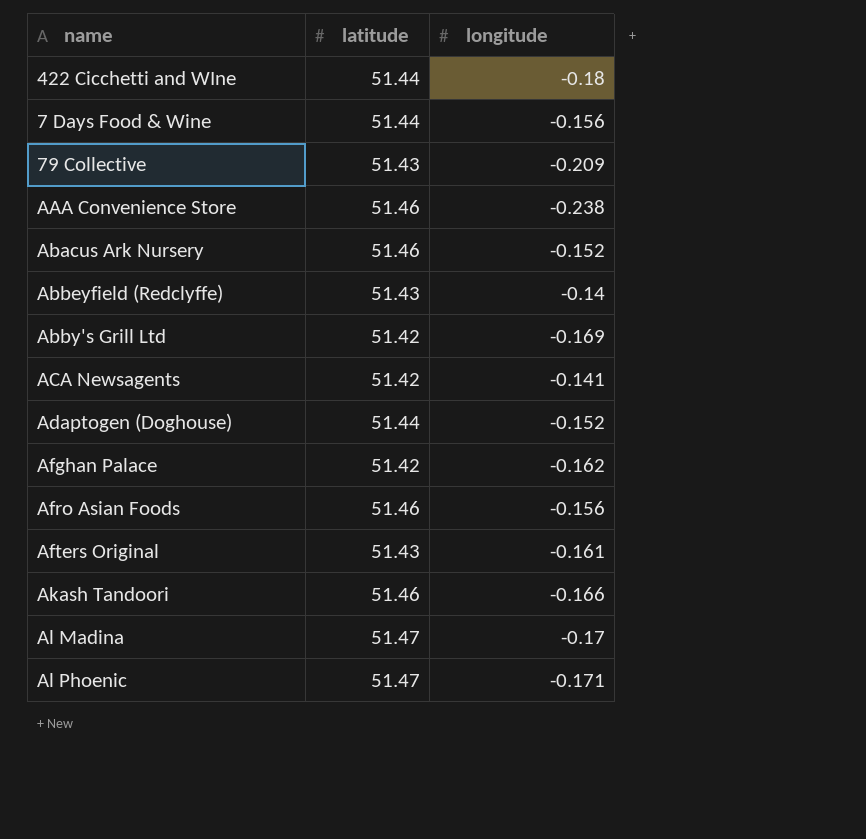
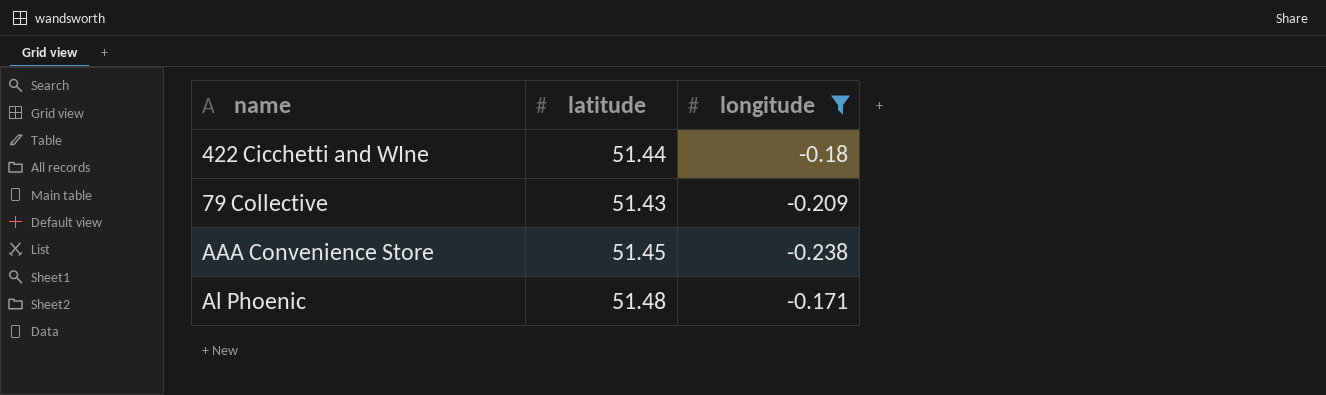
filter: none -> longitude <= -0.171
AAA Convenience Store | latitude: 51.46 -> 51.45
Al Phoenic | latitude: 51.47 -> 51.48

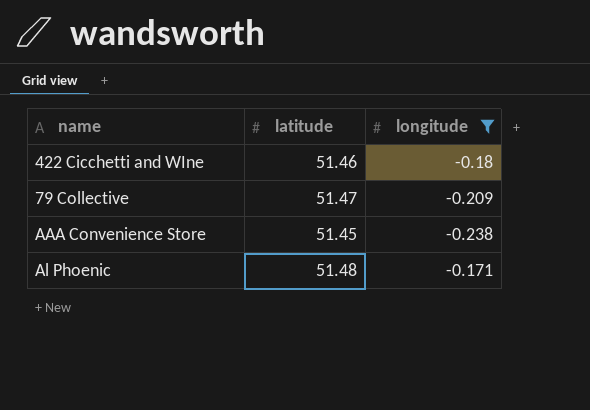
422 Cicchetti and WIne | latitude: 51.44 -> 51.46
79 Collective | latitude: 51.43 -> 51.47

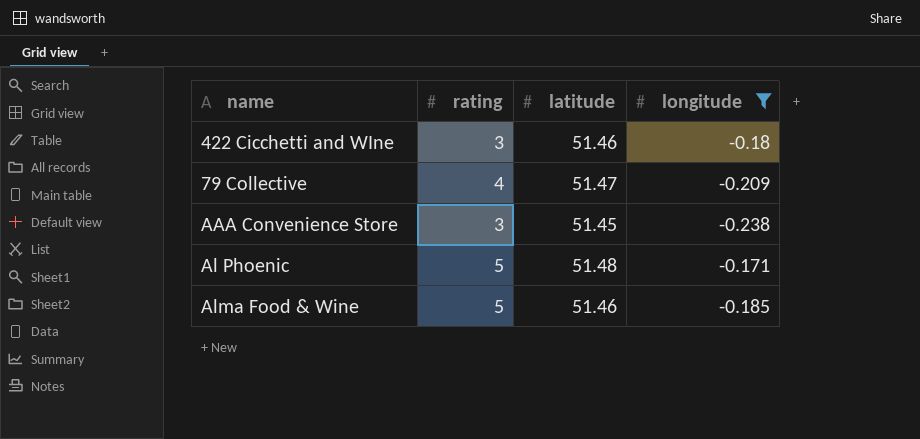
column rating | position: none -> 2
row Alma Food & Wine: none -> 5 | 51.46 | -0.185

